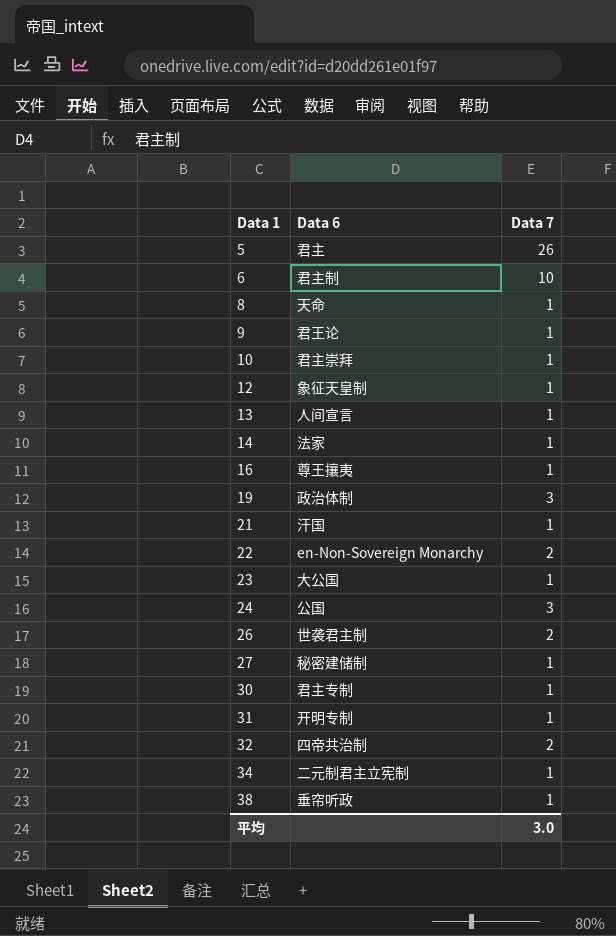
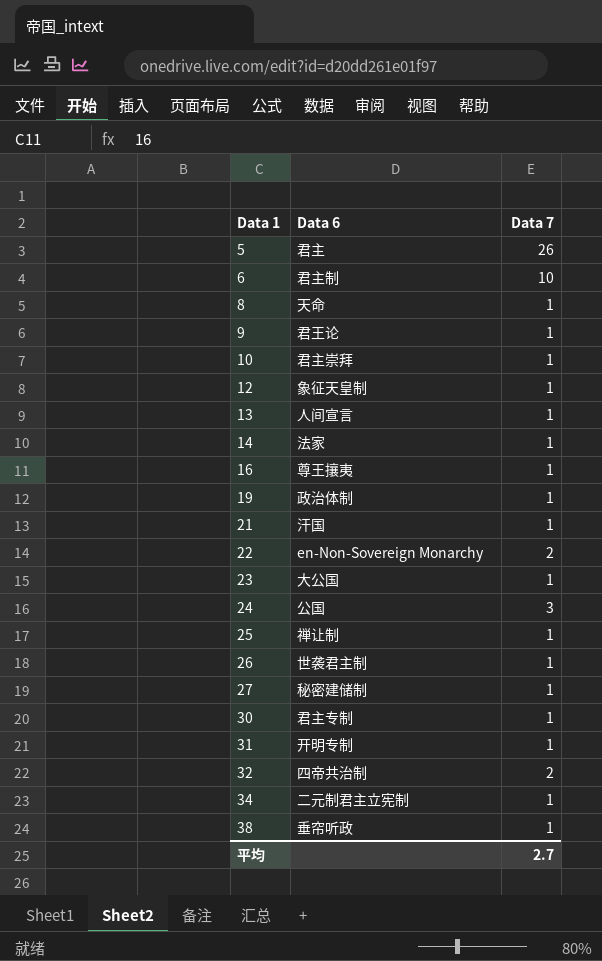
19 | Data 7: 3 -> 1
row 25: none -> 禅让制 | 1
26 | Data 7: 2 -> 1
平均 | Data 7: 3.0 -> 2.7

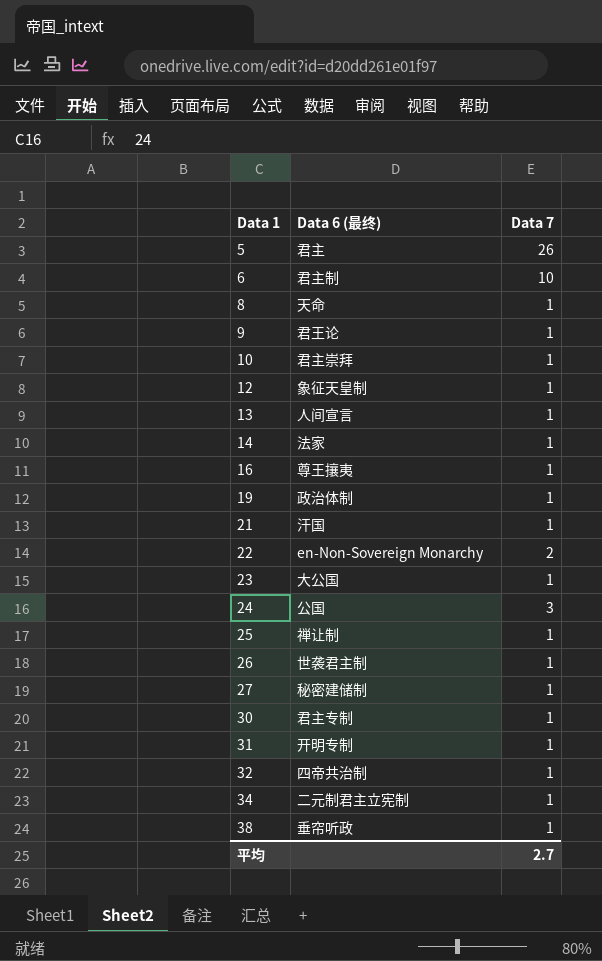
column name: Data 6 -> Data 6 (最终)
32 | Data 7: 2 -> 1

